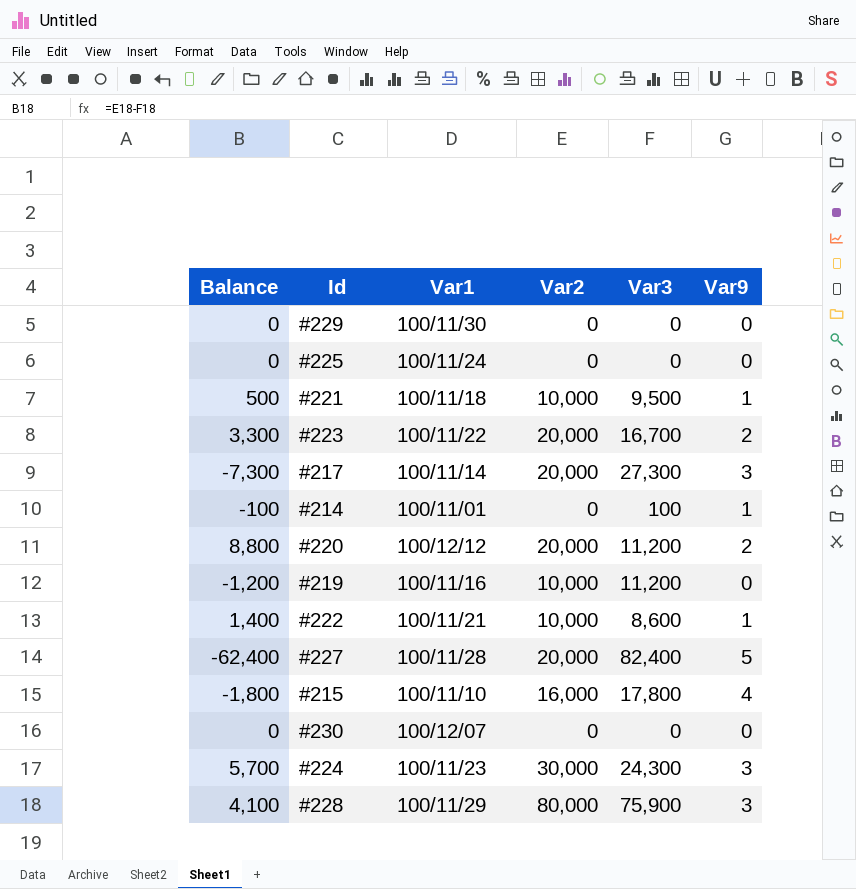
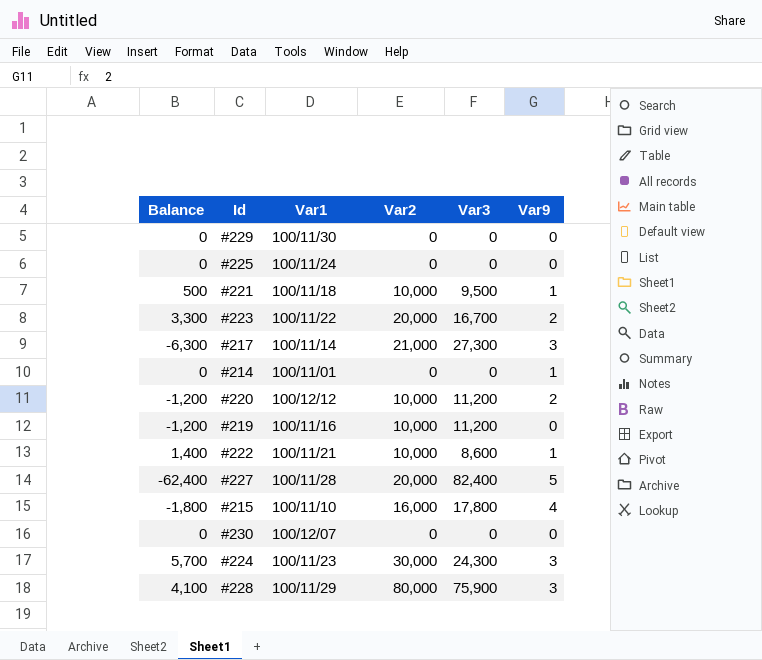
#217 | Balance: -7,300 -> -6,300
#217 | Var2: 20,000 -> 21,000
#214 | Balance: -100 -> 0
#214 | Var3: 100 -> 0
#220 | Balance: 8,800 -> -1,200
#220 | Var2: 20,000 -> 10,000

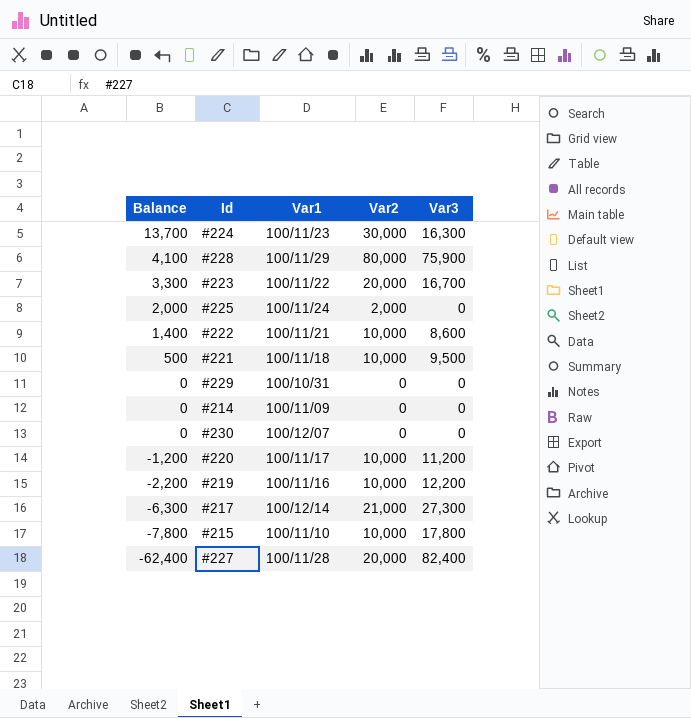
row order: none -> Balance descending
column Var9 | position: 6 -> none
#224 | Balance: 5,700 -> 13,700
#224 | Var3: 24,300 -> 16,300
#225 | Balance: 0 -> 2,000
#225 | Var2: 0 -> 2,000
#229 | Var1: 100/11/30 -> 100/10/31
#214 | Var1: 100/11/01 -> 100/11/09
#220 | Var1: 100/12/12 -> 100/11/17
#219 | Balance: -1,200 -> -2,200
#219 | Var3: 11,200 -> 12,200
#217 | Var1: 100/11/14 -> 100/12/14
#215 | Balance: -1,800 -> -7,800
#215 | Var2: 16,000 -> 10,000

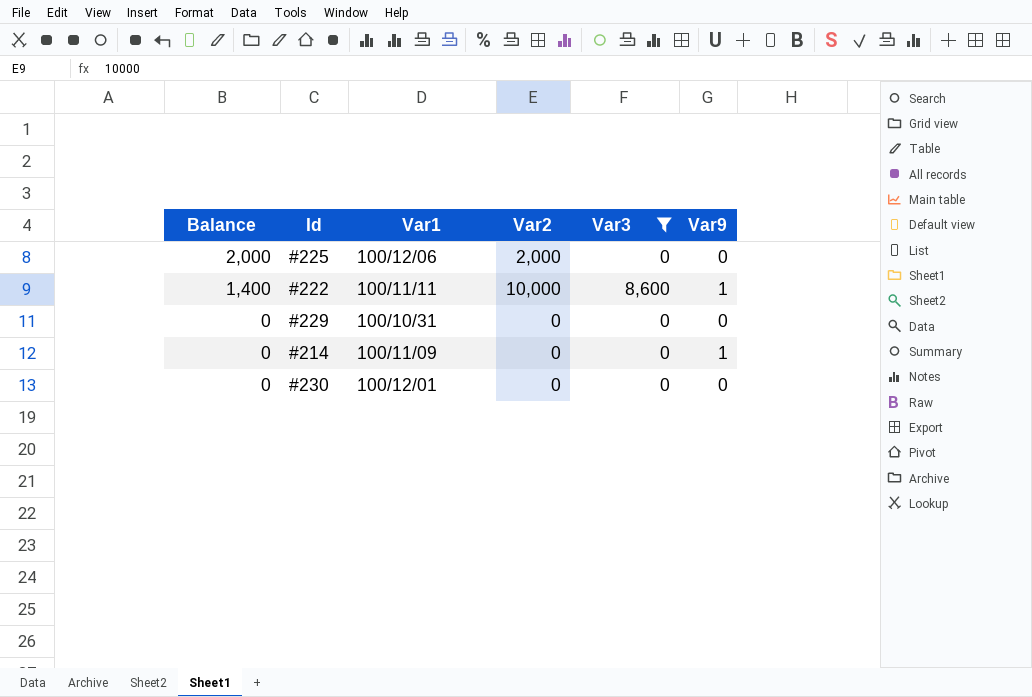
filter: none -> Var3 <= 8,600
column Var9 | position: none -> 6
#225 | Var1: 100/11/24 -> 100/12/06
#222 | Var1: 100/11/21 -> 100/11/11
#230 | Var1: 100/12/07 -> 100/12/01

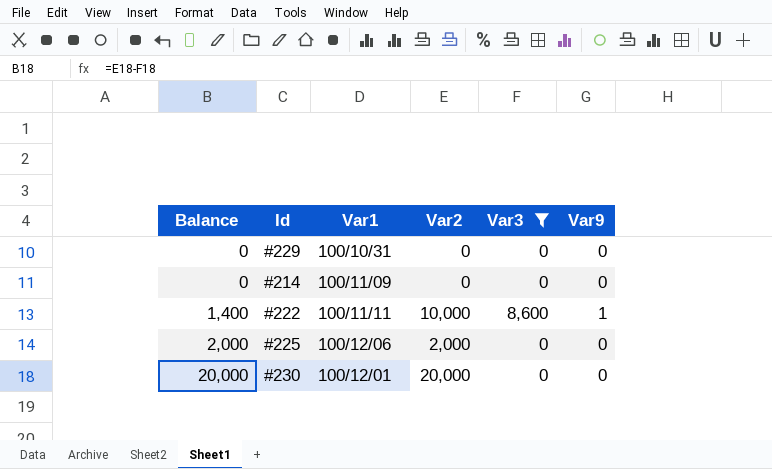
row order: Balance descending -> Balance ascending
#214 | Var9: 1 -> 0
#230 | Balance: 0 -> 20,000
#230 | Var2: 0 -> 20,000

